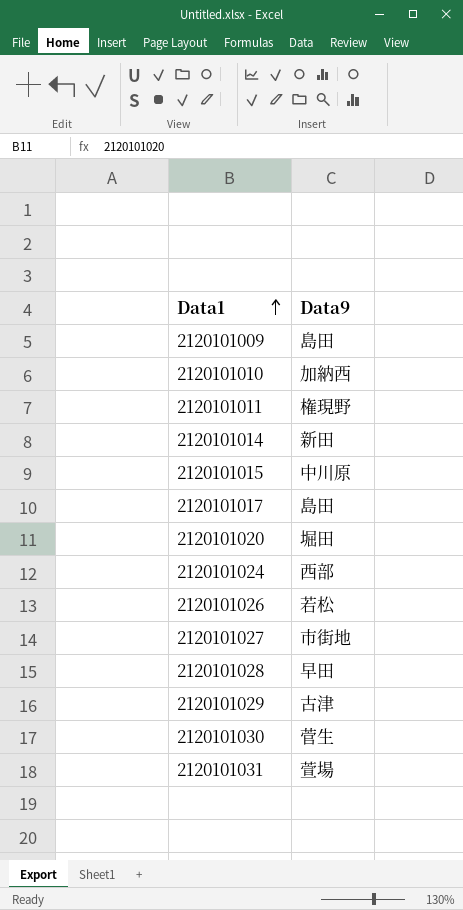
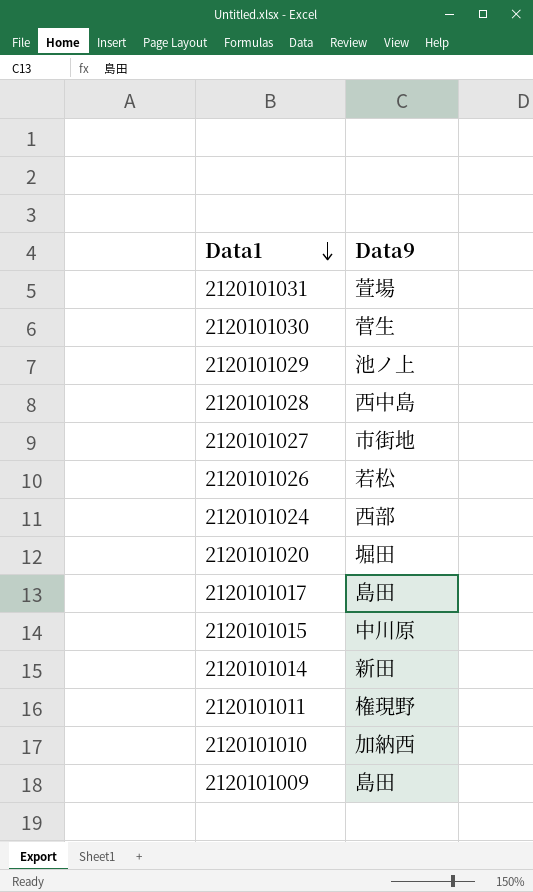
row order: Data1 ascending -> Data1 descending
2120101029 | Data9: 古津 -> 池ノ上
2120101028 | Data9: 早田 -> 西中島

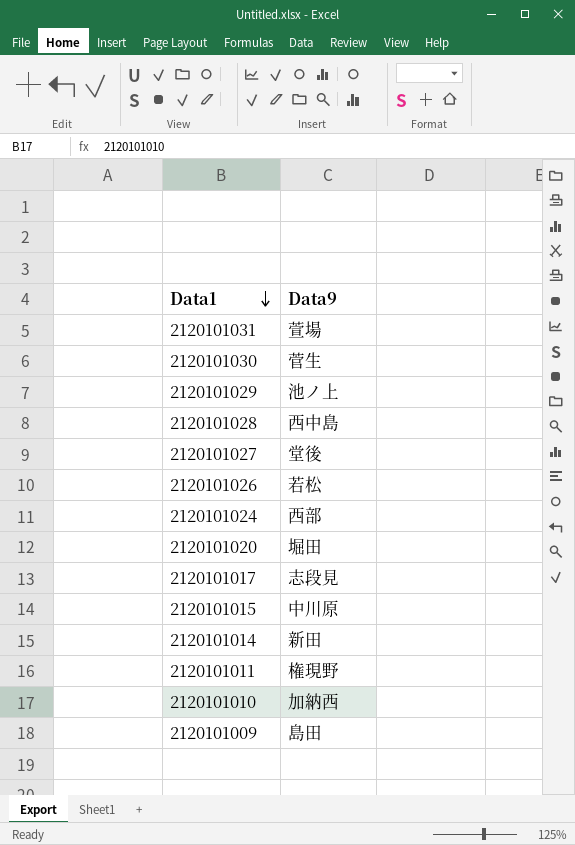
2120101027 | Data9: 市街地 -> 堂後
2120101017 | Data9: 島田 -> 志段見

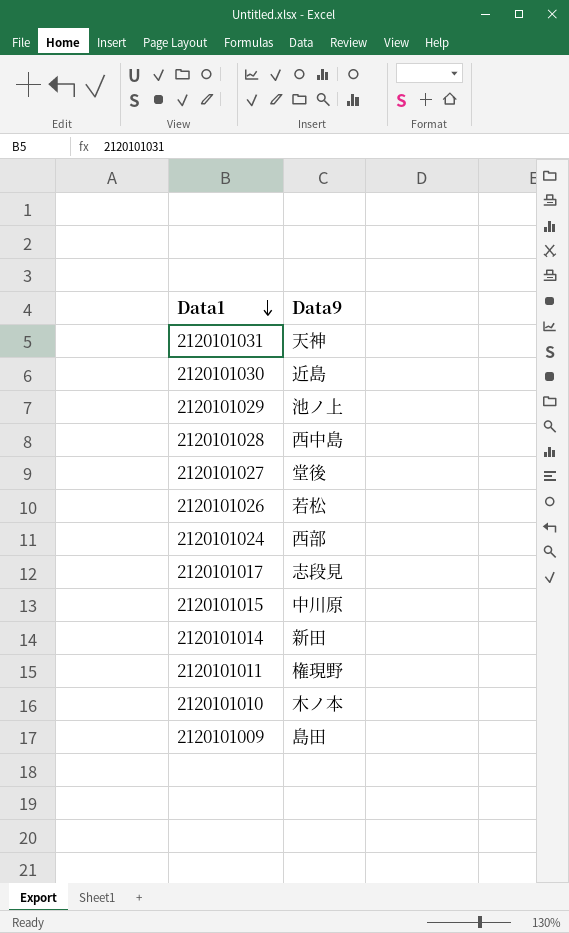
row 2120101020: 堀田 -> none
2120101031 | Data9: 萱場 -> 天神
2120101030 | Data9: 菅生 -> 近島
2120101010 | Data9: 加納西 -> 木ノ本

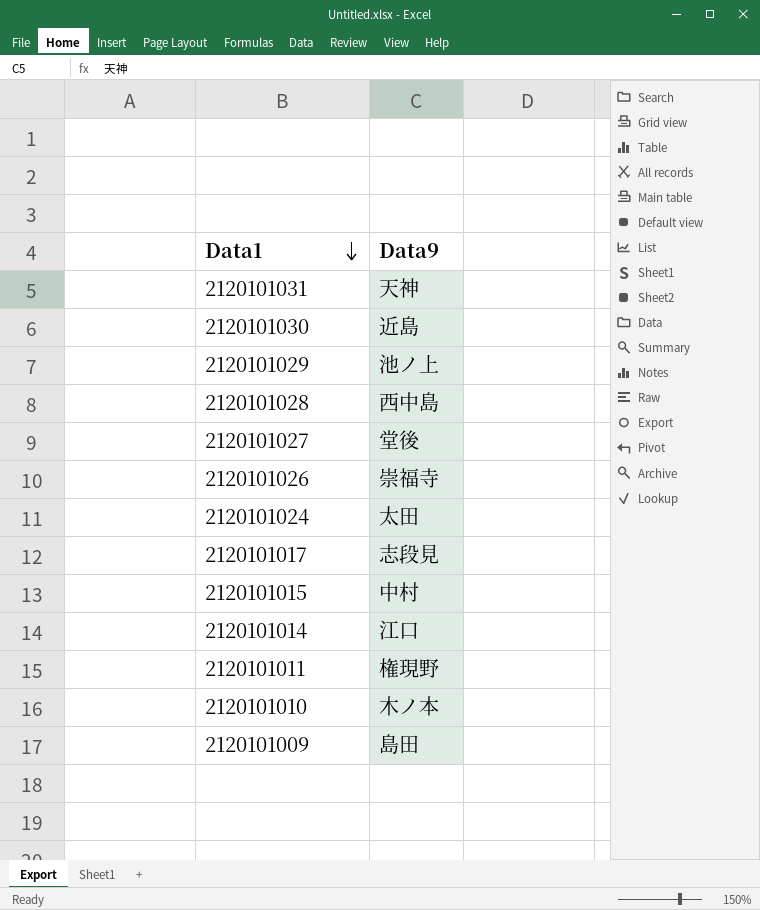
2120101026 | Data9: 若松 -> 崇福寺
2120101024 | Data9: 西部 -> 太田
2120101015 | Data9: 中川原 -> 中村
2120101014 | Data9: 新田 -> 江口

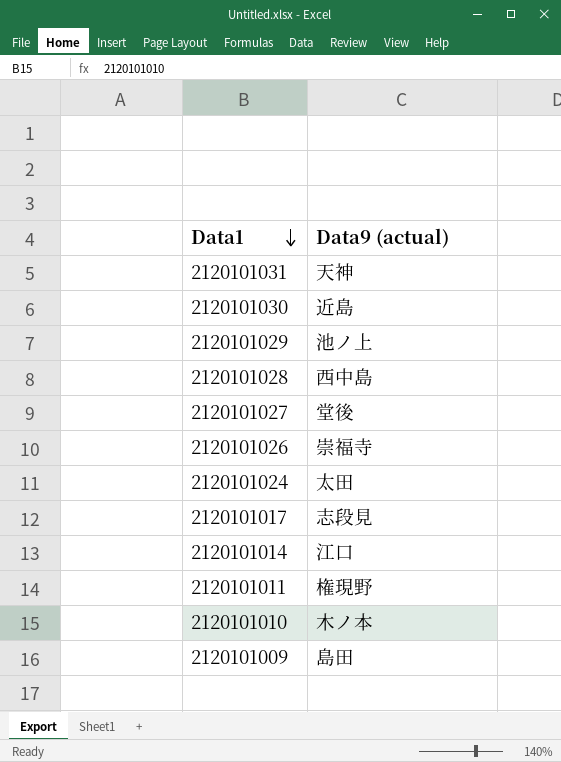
column name: Data9 -> Data9 (actual)
row 2120101015: 中村 -> none

